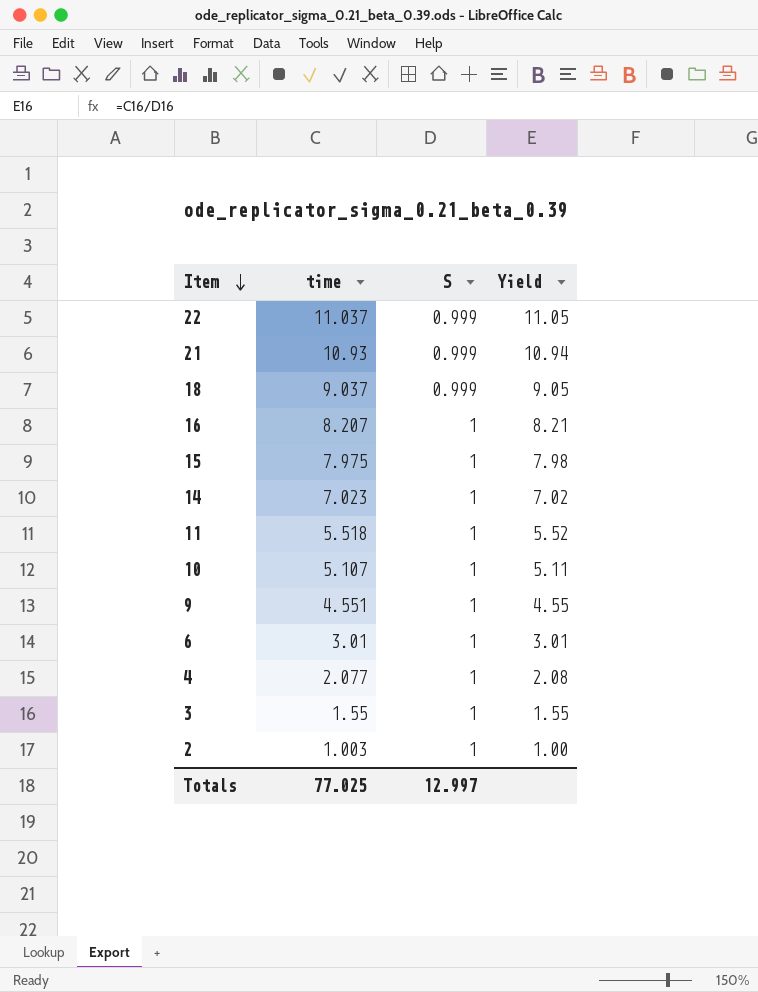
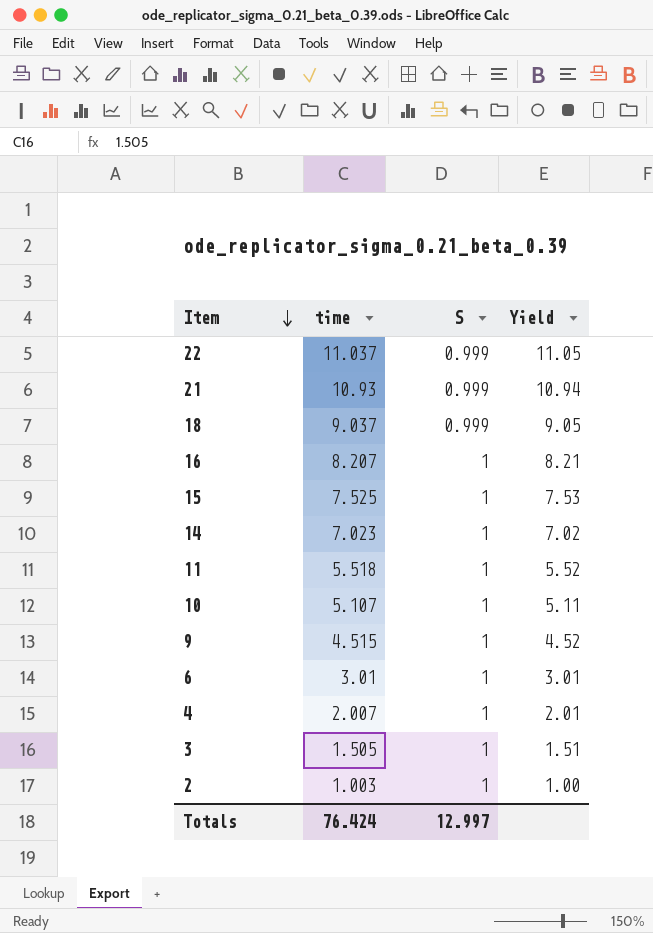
15 | time: 7.975 -> 7.525
15 | Yield: 7.98 -> 7.53
9 | time: 4.551 -> 4.515
9 | Yield: 4.55 -> 4.52
4 | time: 2.077 -> 2.007
4 | Yield: 2.08 -> 2.01
3 | time: 1.55 -> 1.505
3 | Yield: 1.55 -> 1.51
Totals | time: 77.025 -> 76.424

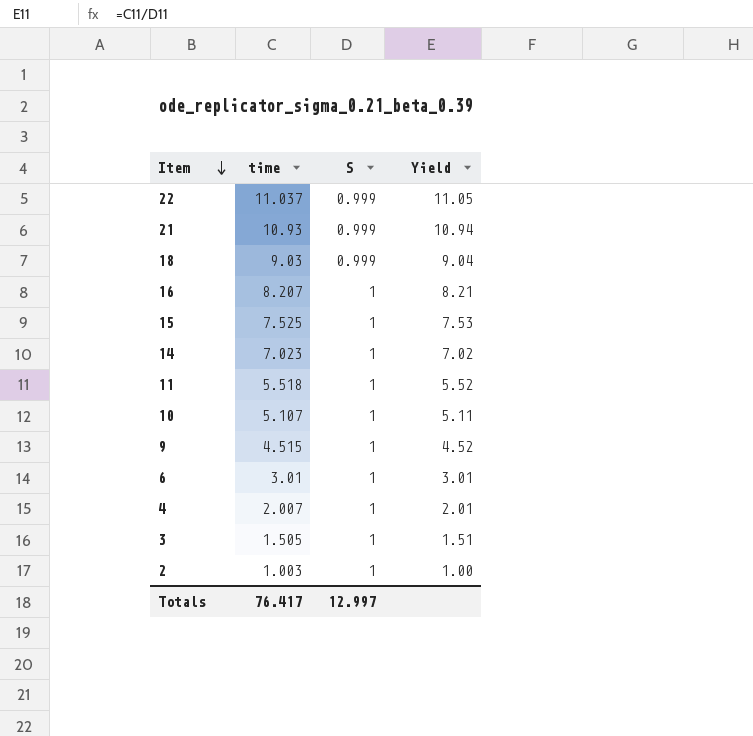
18 | time: 9.037 -> 9.03
18 | Yield: 9.05 -> 9.04
Totals | time: 76.424 -> 76.417

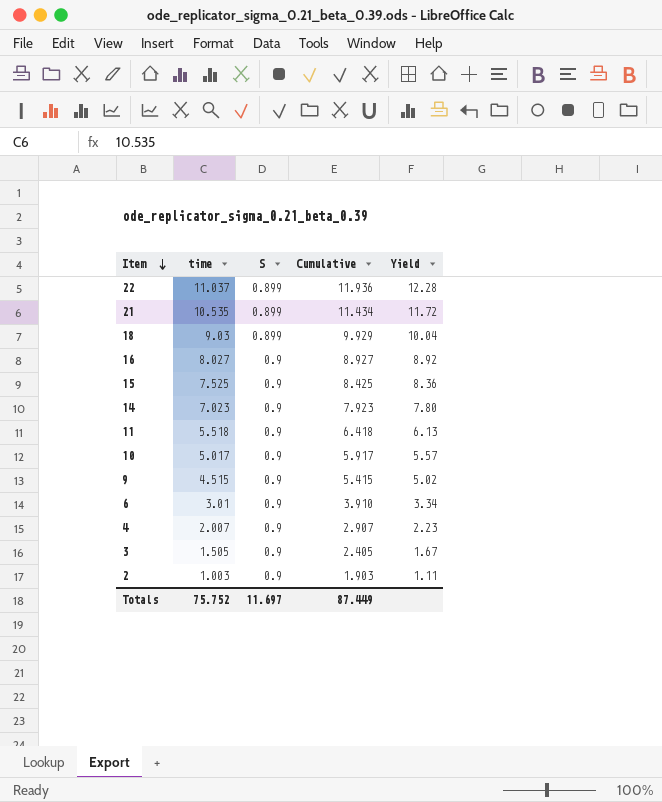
column Cumulative | formula: none -> [time] + [S]
22 | S: 0.999 -> 0.899
22 | Yield: 11.05 -> 12.28
21 | time: 10.93 -> 10.535
21 | S: 0.999 -> 0.899
21 | Yield: 10.94 -> 11.72
18 | S: 0.999 -> 0.899
18 | Yield: 9.04 -> 10.04
16 | time: 8.207 -> 8.027
16 | S: 1 -> 0.9
16 | Yield: 8.21 -> 8.92
15 | S: 1 -> 0.9
15 | Yield: 7.53 -> 8.36
14 | S: 1 -> 0.9
14 | Yield: 7.02 -> 7.80
11 | S: 1 -> 0.9
11 | Yield: 5.52 -> 6.13
10 | time: 5.107 -> 5.017
10 | S: 1 -> 0.9
10 | Yield: 5.11 -> 5.57
9 | S: 1 -> 0.9
9 | Yield: 4.52 -> 5.02
6 | S: 1 -> 0.9
6 | Yield: 3.01 -> 3.34
4 | S: 1 -> 0.9
4 | Yield: 2.01 -> 2.23
3 | S: 1 -> 0.9
3 | Yield: 1.51 -> 1.67
2 | S: 1 -> 0.9
2 | Yield: 1.00 -> 1.11
Totals | time: 76.417 -> 75.752
Totals | S: 12.997 -> 11.697

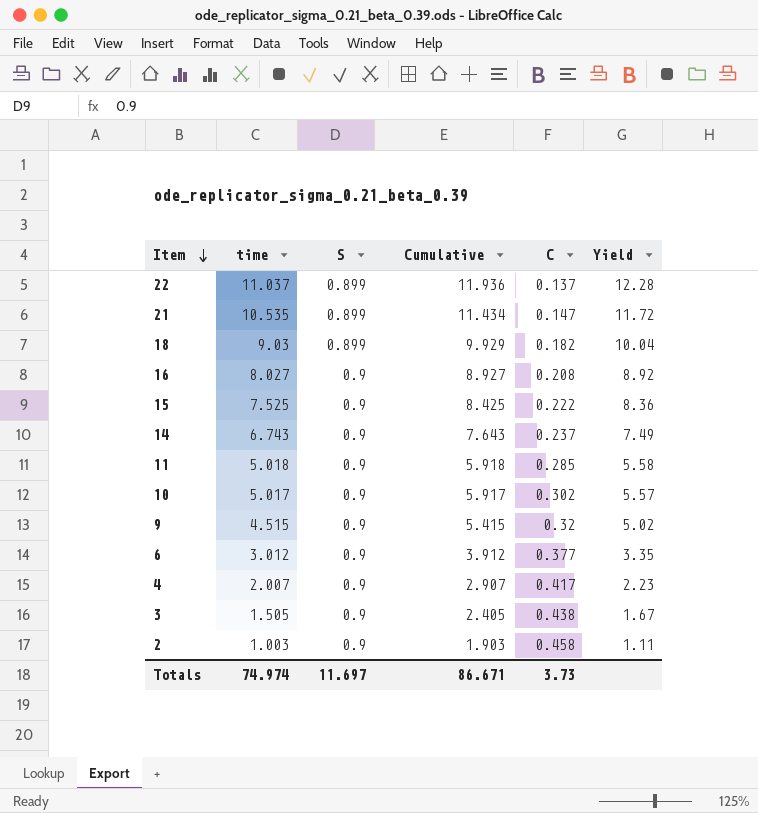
column C | position: none -> 5
14 | time: 7.023 -> 6.743
14 | Cumulative: 7.923 -> 7.643
14 | Yield: 7.80 -> 7.49
11 | time: 5.518 -> 5.018
11 | Cumulative: 6.418 -> 5.918
11 | Yield: 6.13 -> 5.58
6 | time: 3.01 -> 3.012
6 | Cumulative: 3.910 -> 3.912
6 | Yield: 3.34 -> 3.35
Totals | time: 75.752 -> 74.974
Totals | Cumulative: 87.449 -> 86.671

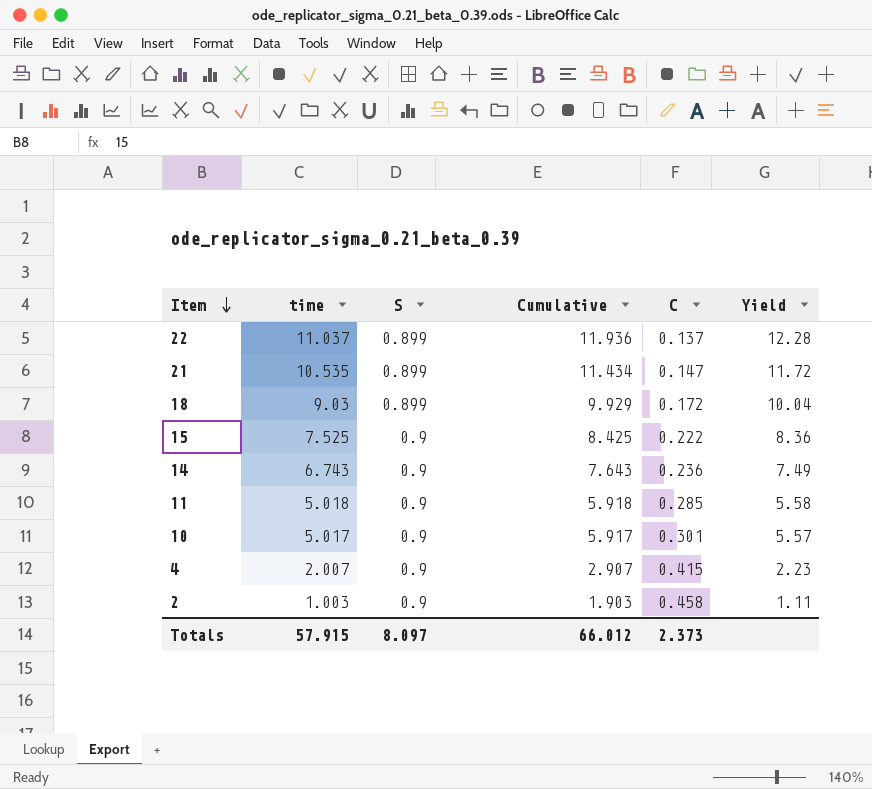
row 16: 8.027 | 0.9 | 8.927 | 0.208 | 8.92 -> none
row 9: 4.515 | 0.9 | 5.415 | 0.32 | 5.02 -> none
row 6: 3.012 | 0.9 | 3.912 | 0.377 | 3.35 -> none
row 3: 1.505 | 0.9 | 2.405 | 0.438 | 1.67 -> none
18 | C: 0.182 -> 0.172
14 | C: 0.237 -> 0.236
10 | C: 0.302 -> 0.301
4 | C: 0.417 -> 0.415
Totals | time: 74.974 -> 57.915
Totals | S: 11.697 -> 8.097
Totals | Cumulative: 86.671 -> 66.012
Totals | C: 3.73 -> 2.373

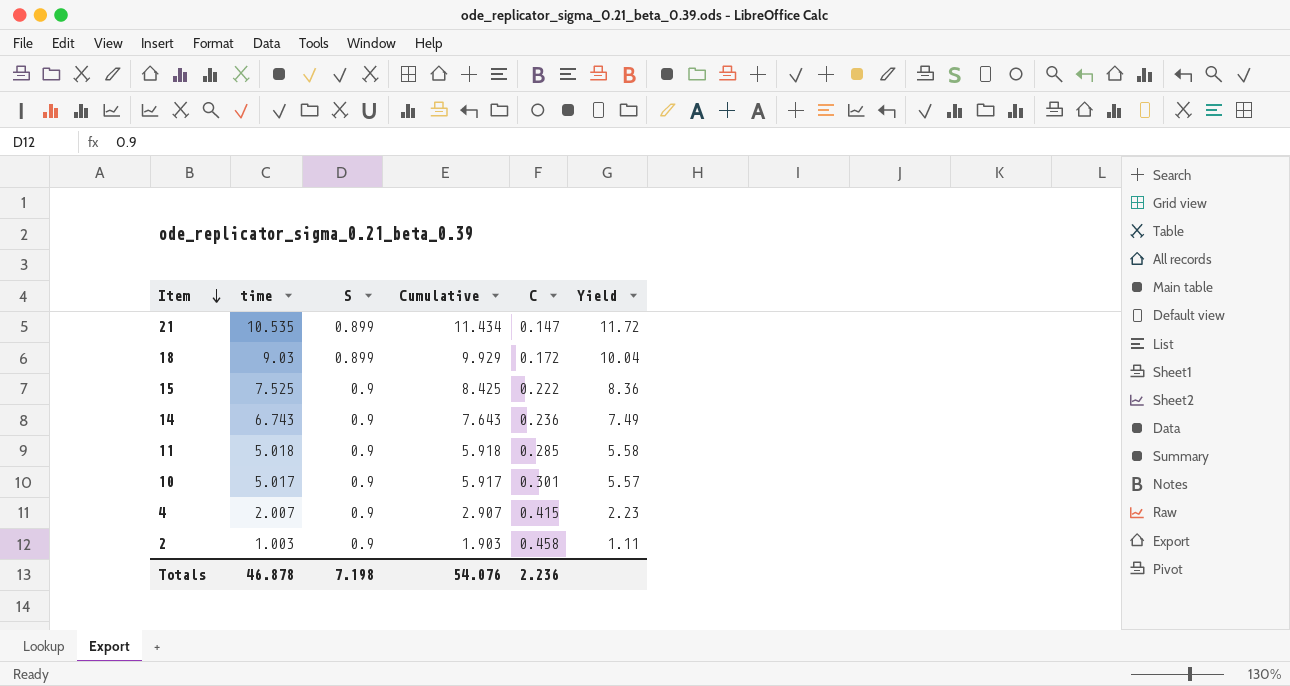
row 22: 11.037 | 0.899 | 11.936 | 0.137 | 12.28 -> none
Totals | time: 57.915 -> 46.878
Totals | S: 8.097 -> 7.198
Totals | Cumulative: 66.012 -> 54.076
Totals | C: 2.373 -> 2.236

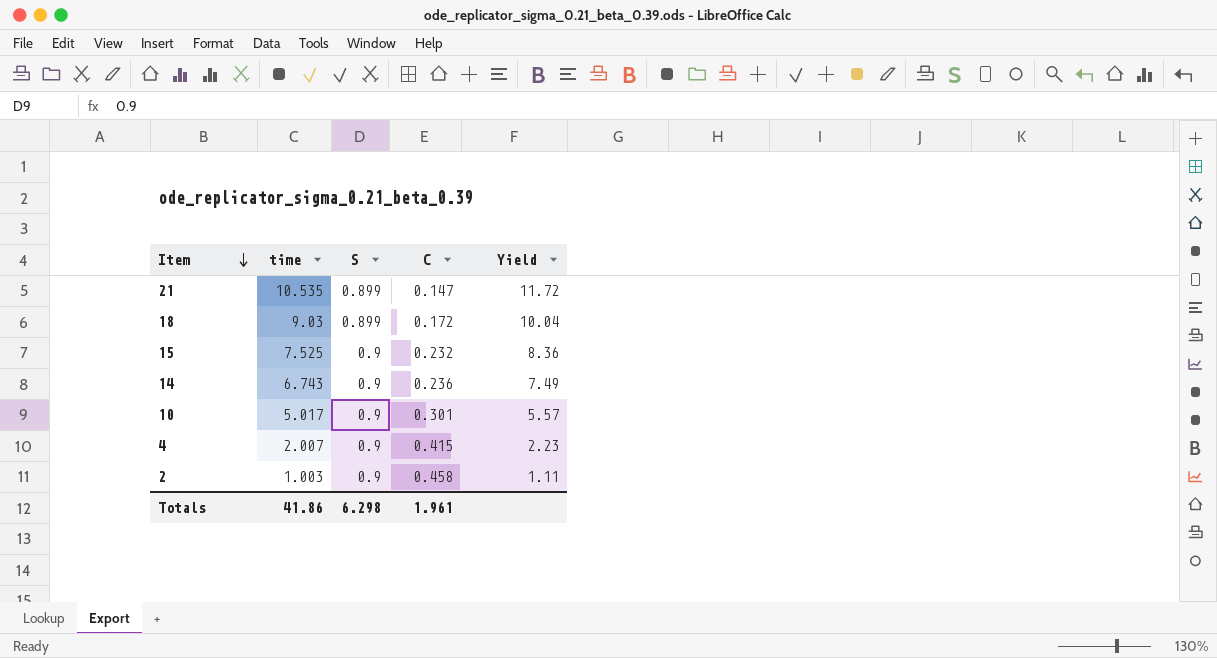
column Cumulative | formula: [time] + [S] -> none
row 11: 5.018 | 0.9 | 5.918 | 0.285 | 5.58 -> none
15 | C: 0.222 -> 0.232
Totals | time: 46.878 -> 41.86
Totals | S: 7.198 -> 6.298
Totals | C: 2.236 -> 1.961

